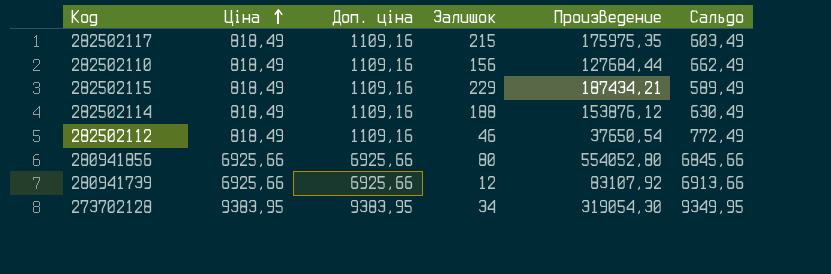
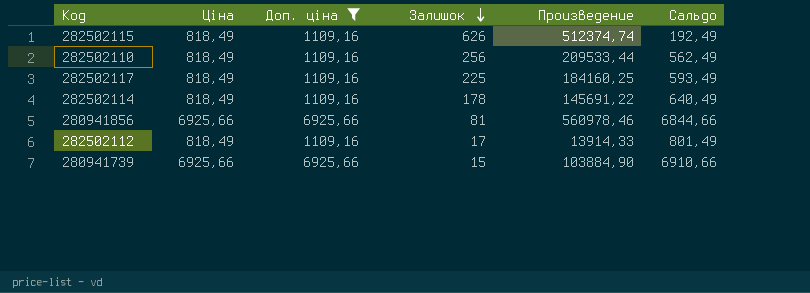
filter: none -> Доп. ціна != 9383,95
row order: Ціна ascending -> Залишок descending
282502115 | Залишок: 229 -> 626
282502115 | Произведение: 187434,21 -> 512374,74
282502115 | Сальдо: 589,49 -> 192,49
282502110 | Залишок: 156 -> 256
282502110 | Произведение: 127684,44 -> 209533,44
282502110 | Сальдо: 662,49 -> 562,49
282502117 | Залишок: 215 -> 225
282502117 | Произведение: 175975,35 -> 184160,25
282502117 | Сальдо: 603,49 -> 593,49
282502114 | Залишок: 188 -> 178
282502114 | Произведение: 153876,12 -> 145691,22
282502114 | Сальдо: 630,49 -> 640,49
280941856 | Залишок: 80 -> 81
280941856 | Произведение: 554052,80 -> 560978,46
280941856 | Сальдо: 6845,66 -> 6844,66
282502112 | Залишок: 46 -> 17
282502112 | Произведение: 37650,54 -> 13914,33
282502112 | Сальдо: 772,49 -> 801,49
280941739 | Залишок: 12 -> 15
280941739 | Произведение: 83107,92 -> 103884,90
280941739 | Сальдо: 6913,66 -> 6910,66

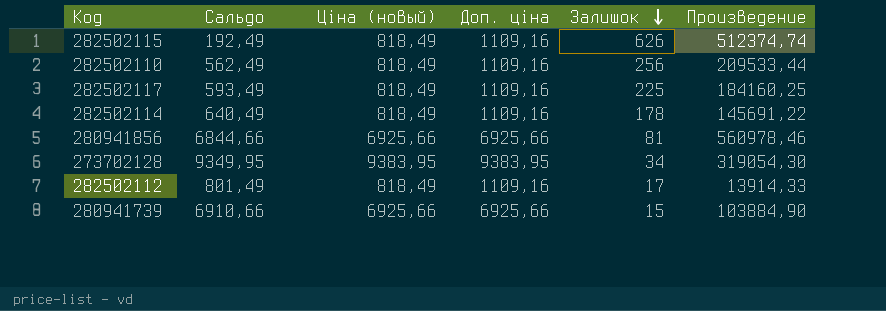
filter: Доп. ціна != 9383,95 -> none
column Сальдо | position: 6 -> 2
column name: Ціна -> Ціна (новый)

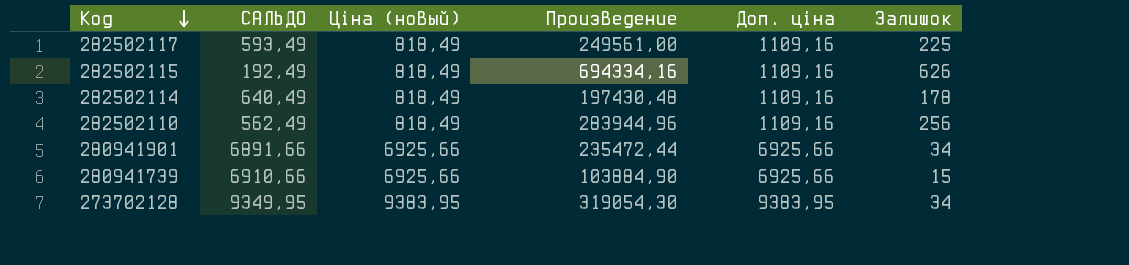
row order: Залишок descending -> Код descending
column name: Сальдо -> САЛЬДО
column Произведение | formula: [Ціна (новый)] * [Залишок] -> [Доп. ціна] * [Залишок]
column Произведение | position: 6 -> 4
row 280941856: 6844,66 | 6925,66 | 6925,66 | 81 | 560978,46 -> none
row 282502112: 801,49 | 818,49 | 1109,16 | 17 | 13914,33 -> none
row 280941901: none -> 6891,66 | 6925,66 | 235472,44 | 6925,66 | 34

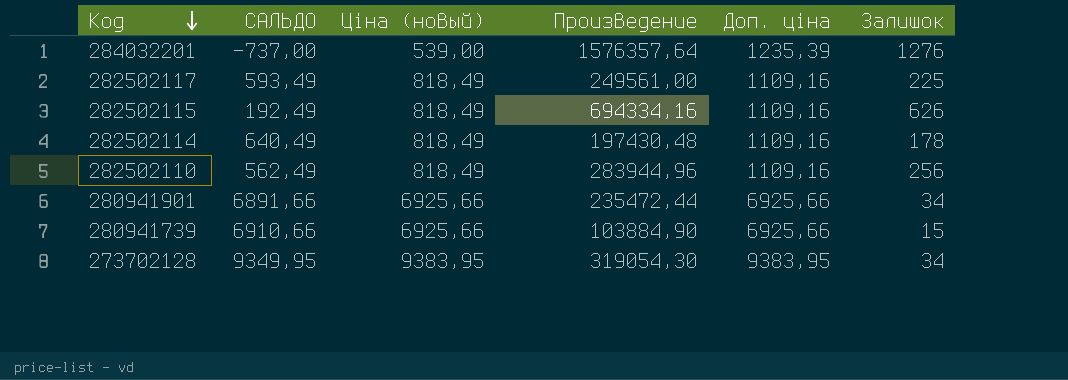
row 284032201: none -> -737,00 | 539,00 | 1576357,64 | 1235,39 | 1276

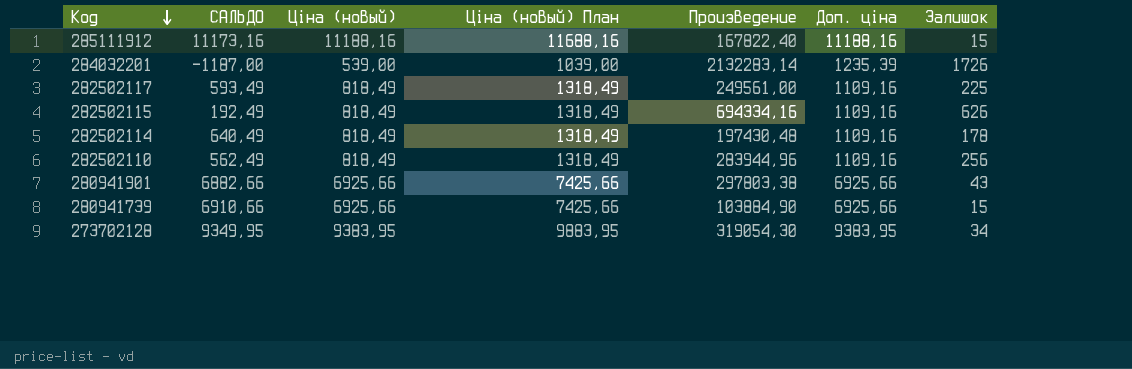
column Ціна (новый) План | formula: none -> [Ціна (новый)] + 500
row 285111912: none -> 11173,16 | 11188,16 | 11688,16 | 167822,40 | 11188,16 | 15
284032201 | САЛЬДО: -737,00 -> -1187,00
284032201 | Произведение: 1576357,64 -> 2132283,14
284032201 | Залишок: 1276 -> 1726
280941901 | САЛЬДО: 6891,66 -> 6882,66
280941901 | Произведение: 235472,44 -> 297803,38
280941901 | Залишок: 34 -> 43

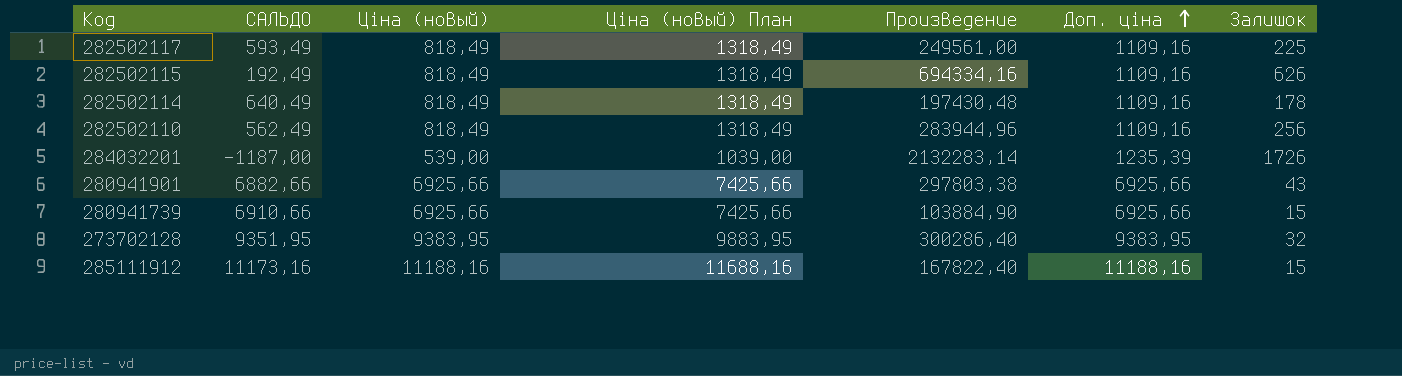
row order: Код descending -> Доп. ціна ascending
273702128 | САЛЬДО: 9349,95 -> 9351,95
273702128 | Произведение: 319054,30 -> 300286,40
273702128 | Залишок: 34 -> 32

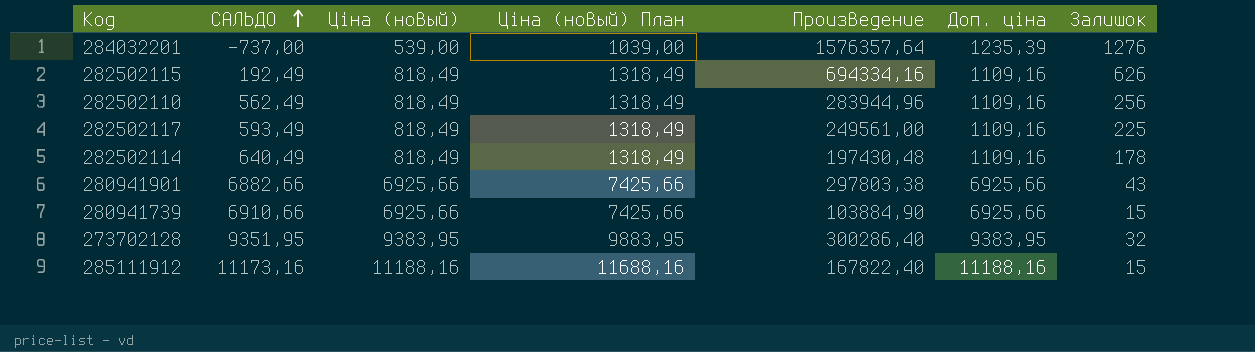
row order: Доп. ціна ascending -> САЛЬДО ascending
284032201 | САЛЬДО: -1187,00 -> -737,00
284032201 | Произведение: 2132283,14 -> 1576357,64
284032201 | Залишок: 1726 -> 1276

